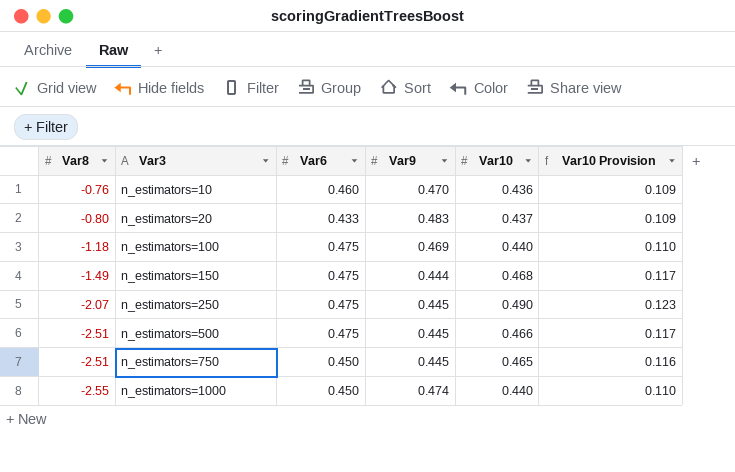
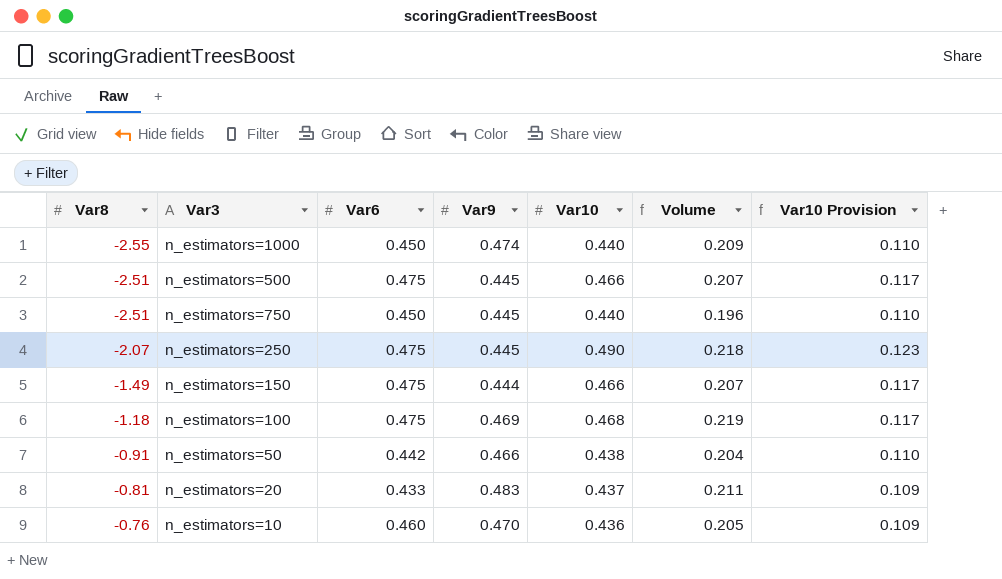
row order: Var8 descending -> Var8 ascending
column Volume | formula: none -> [Var9] * [Var10]
n_estimators=750 | Var10: 0.465 -> 0.440
n_estimators=750 | Var10 Provision: 0.116 -> 0.110
n_estimators=150 | Var10: 0.468 -> 0.466
n_estimators=100 | Var10: 0.440 -> 0.468
n_estimators=100 | Var10 Provision: 0.110 -> 0.117
row n_estimators=50: none -> -0.91 | 0.442 | 0.466 | 0.438 | 0.204 | 0.110
n_estimators=20 | Var8: -0.80 -> -0.81

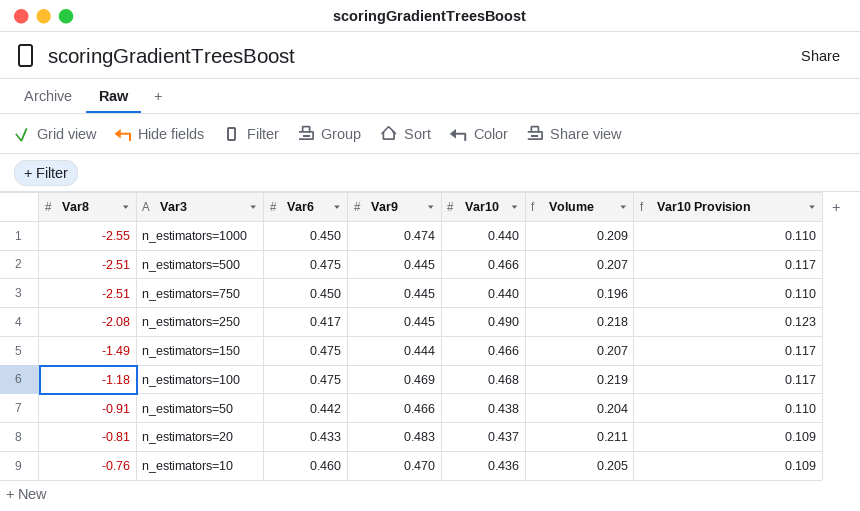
n_estimators=250 | Var8: -2.07 -> -2.08
n_estimators=250 | Var6: 0.475 -> 0.417

